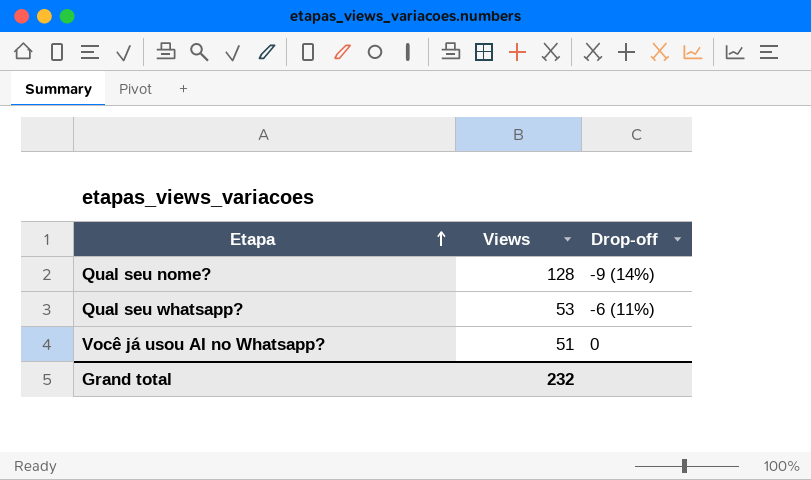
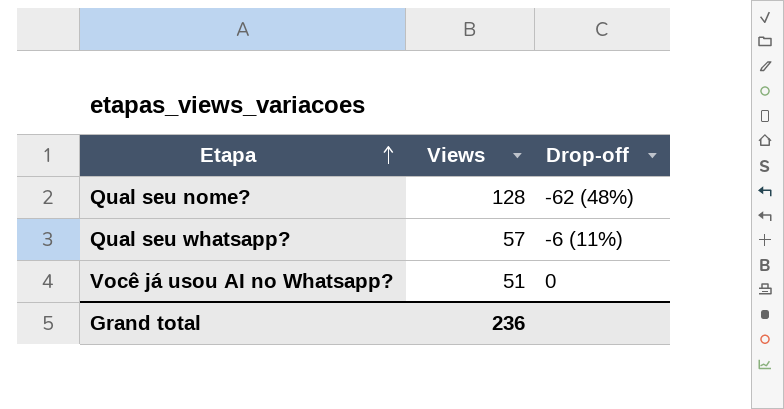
Qual seu nome? | Drop-off: -9 (14%) -> -62 (48%)
Qual seu whatsapp? | Views: 53 -> 57
Grand total | Views: 232 -> 236

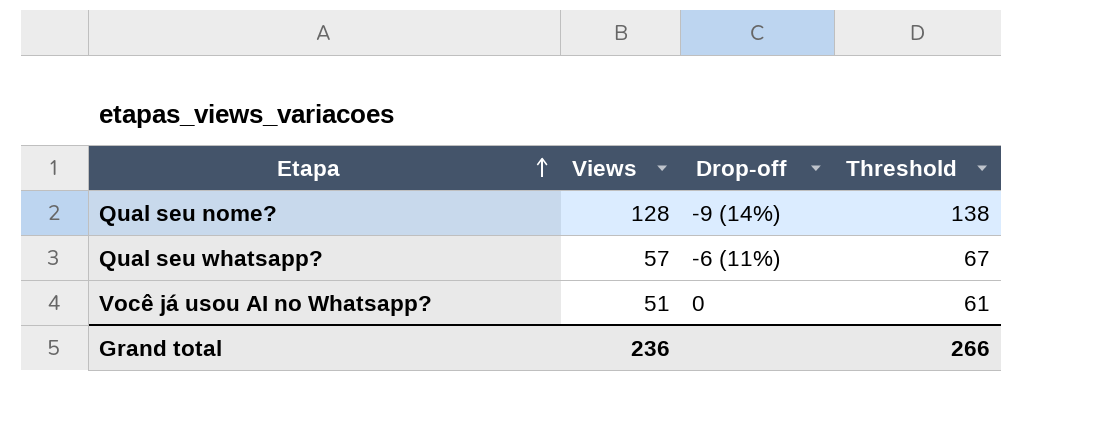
column Threshold | formula: none -> [Views] + 10
Qual seu nome? | Drop-off: -62 (48%) -> -9 (14%)

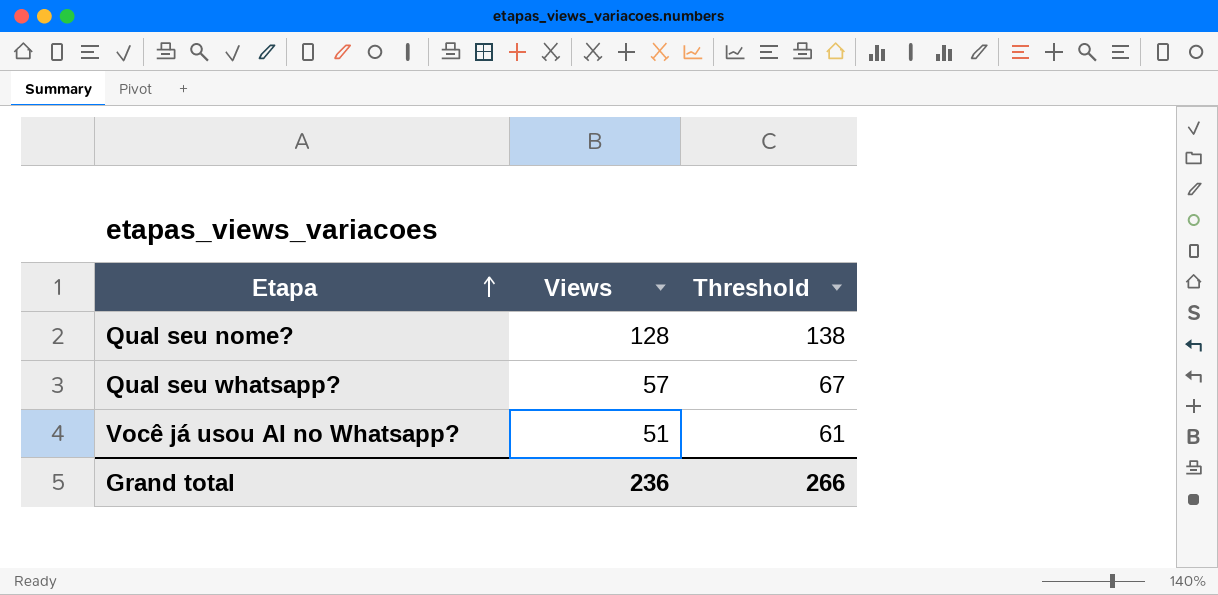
column Drop-off | position: 3 -> none

